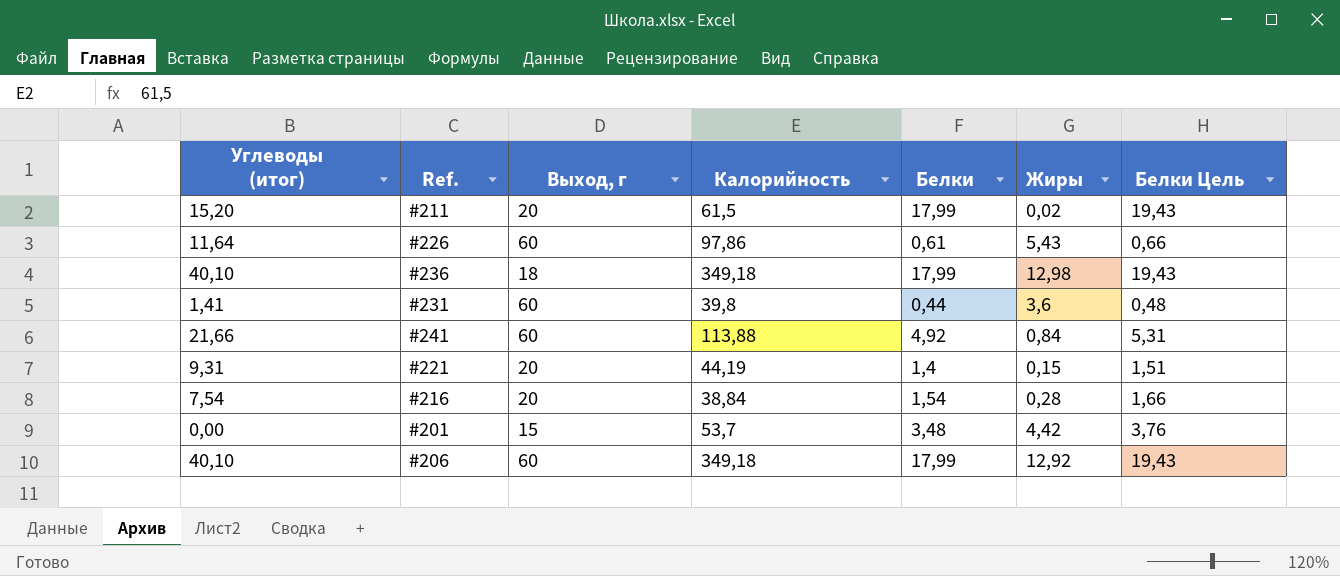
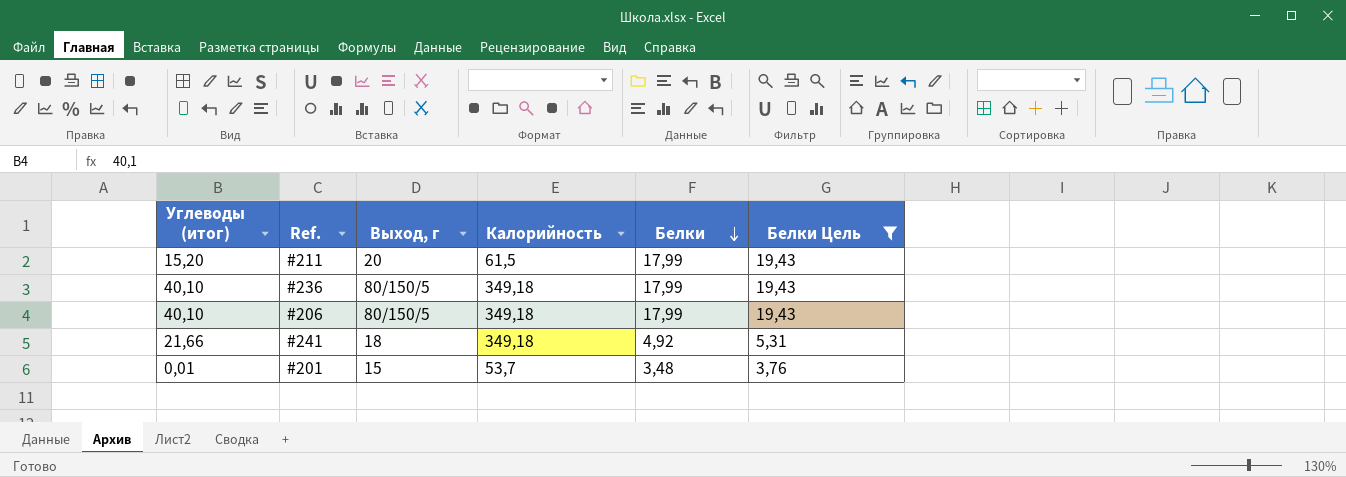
filter: none -> Белки Цель >= 3,76
row order: none -> Белки descending
column Жиры | position: 6 -> none
#236 | Выход, г: 18 -> 80/150/5
#206 | Выход, г: 60 -> 80/150/5
#241 | Выход, г: 60 -> 18
#241 | Калорийность: 113,88 -> 349,18
#201 | Углеводы (итог): 0,00 -> 0,01

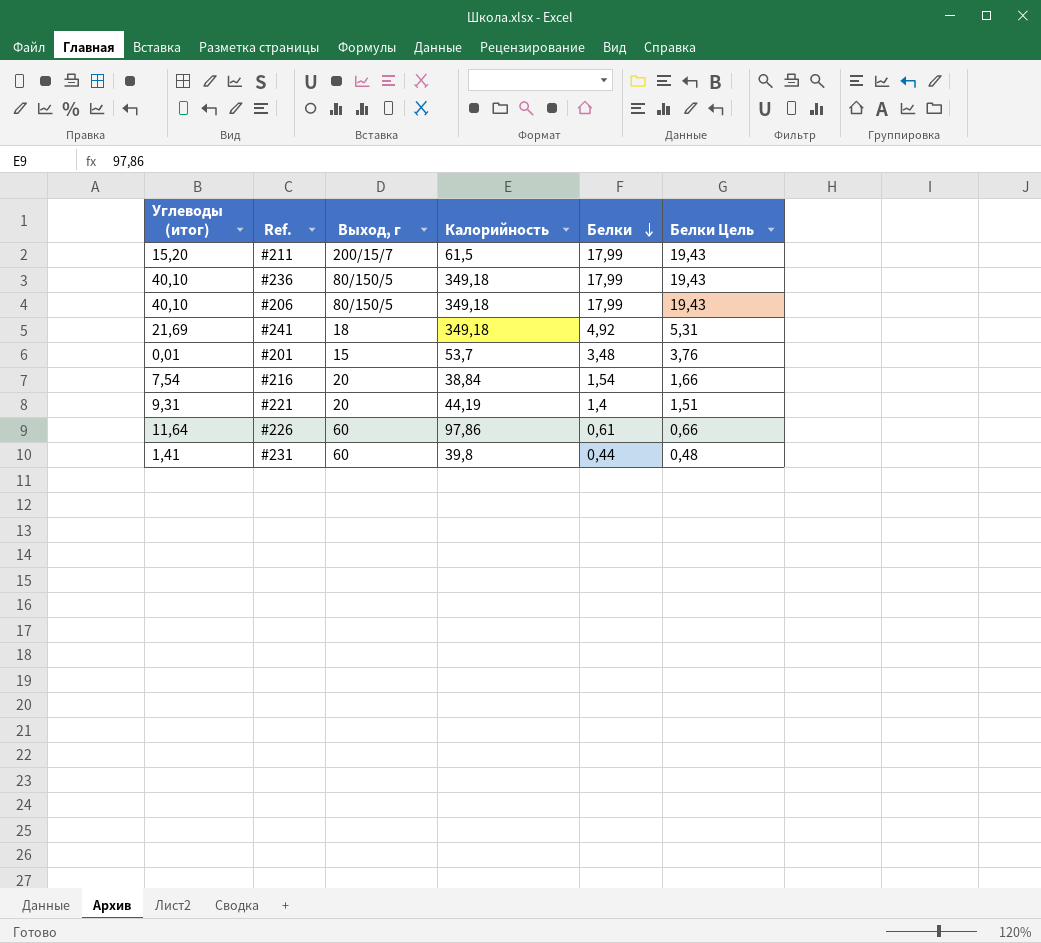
filter: Белки Цель >= 3,76 -> none
#211 | Выход, г: 20 -> 200/15/7
#241 | Углеводы (итог): 21,66 -> 21,69

